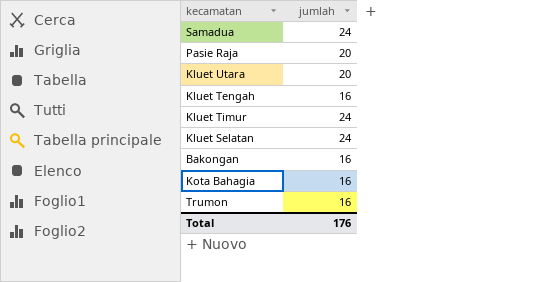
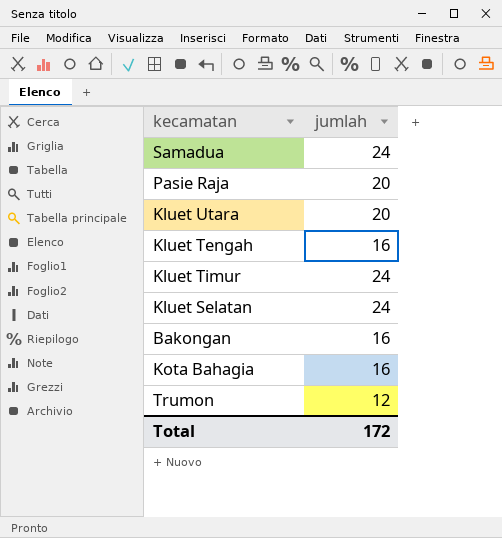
Trumon | jumlah: 16 -> 12
Total | jumlah: 176 -> 172

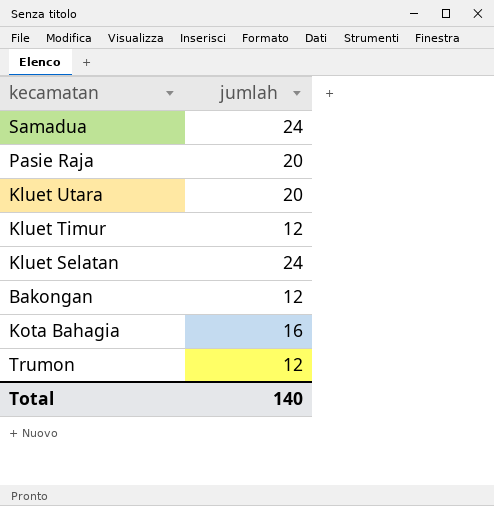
row Kluet Tengah: 16 -> none
Kluet Timur | jumlah: 24 -> 12
Bakongan | jumlah: 16 -> 12
Total | jumlah: 172 -> 140

